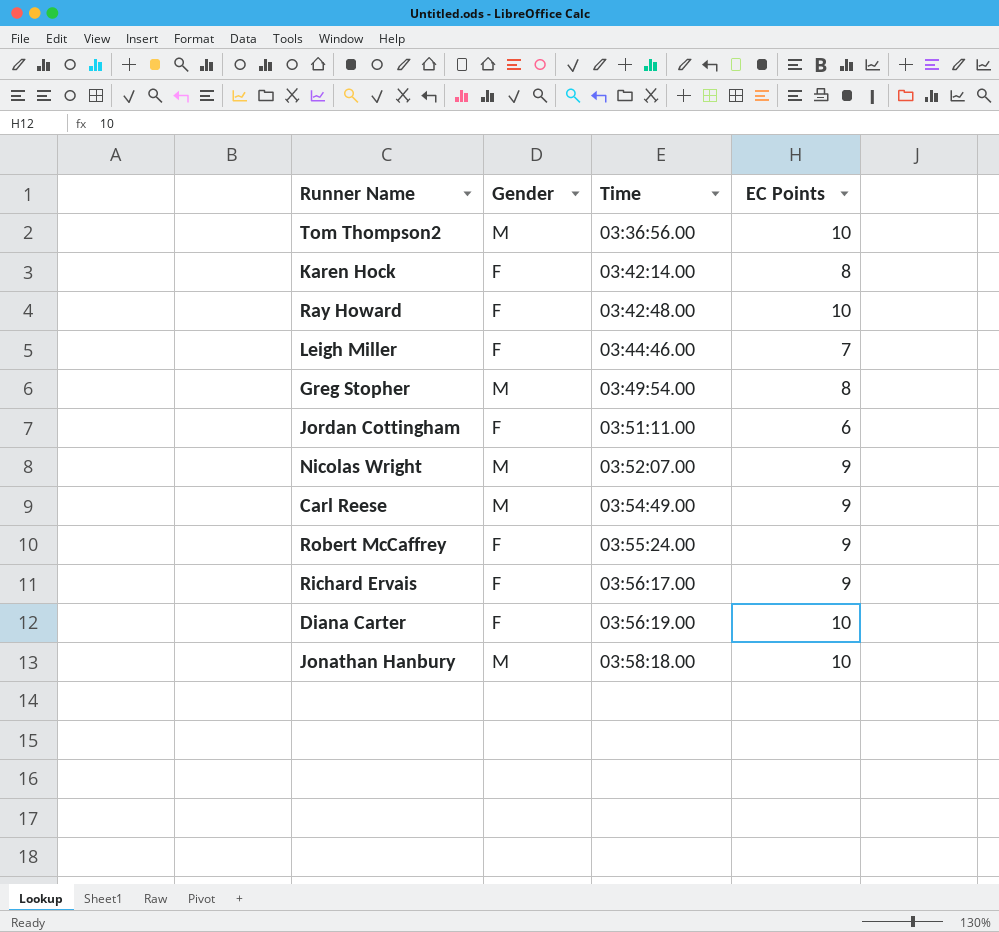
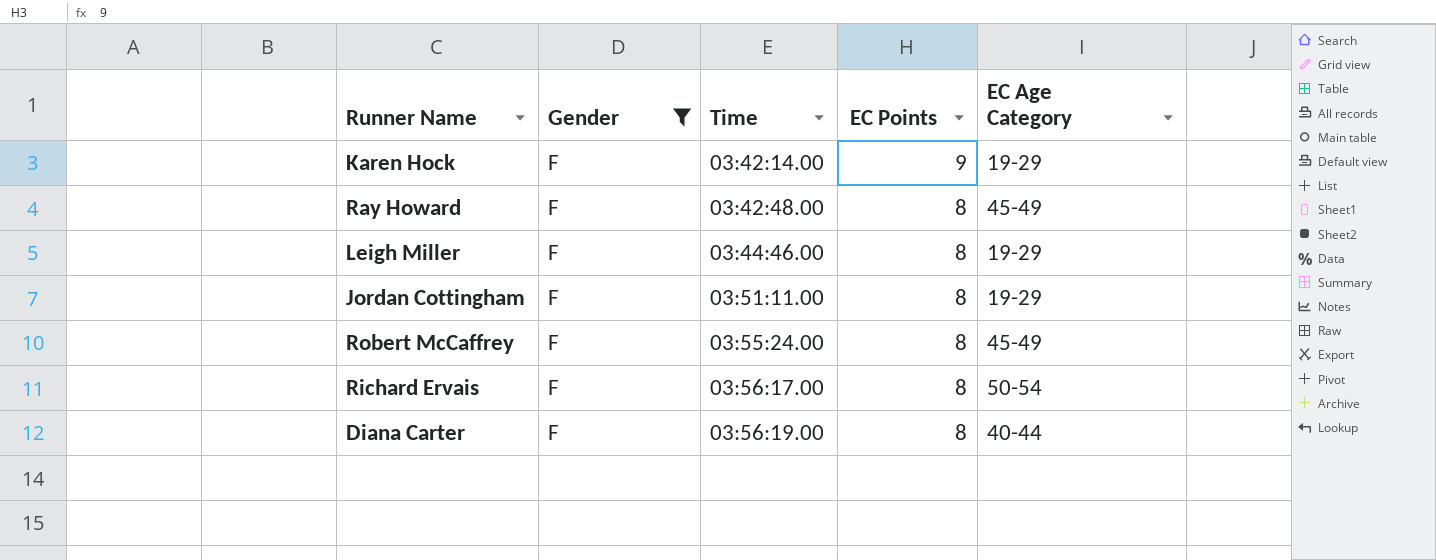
filter: none -> Gender = F
column EC Age Category | position: none -> 5
Karen Hock | EC Points: 8 -> 9
Ray Howard | EC Points: 10 -> 8
Leigh Miller | EC Points: 7 -> 8
Jordan Cottingham | EC Points: 6 -> 8
Robert McCaffrey | EC Points: 9 -> 8
Richard Ervais | EC Points: 9 -> 8
Diana Carter | EC Points: 10 -> 8

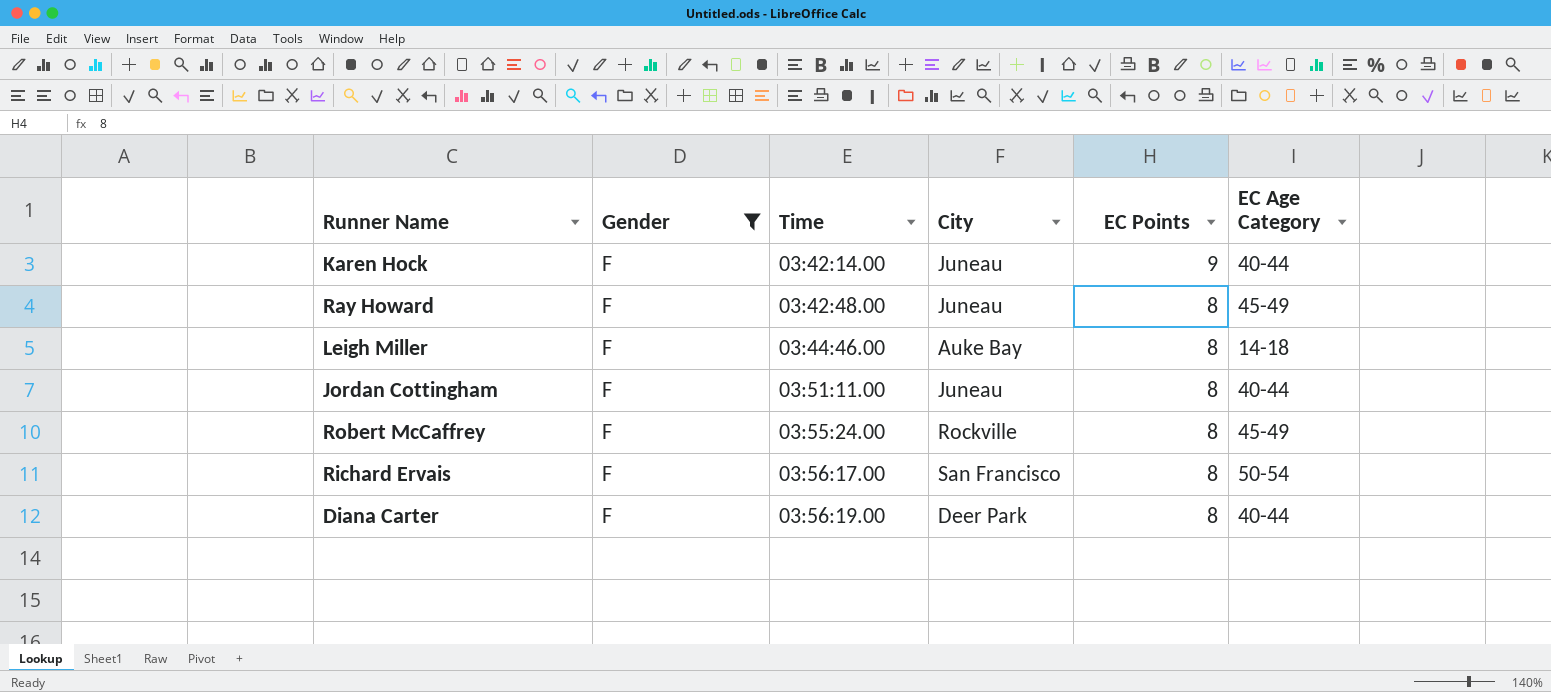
column City | position: none -> 4
Karen Hock | EC Age Category: 19-29 -> 40-44
Leigh Miller | EC Age Category: 19-29 -> 14-18
Jordan Cottingham | EC Age Category: 19-29 -> 40-44

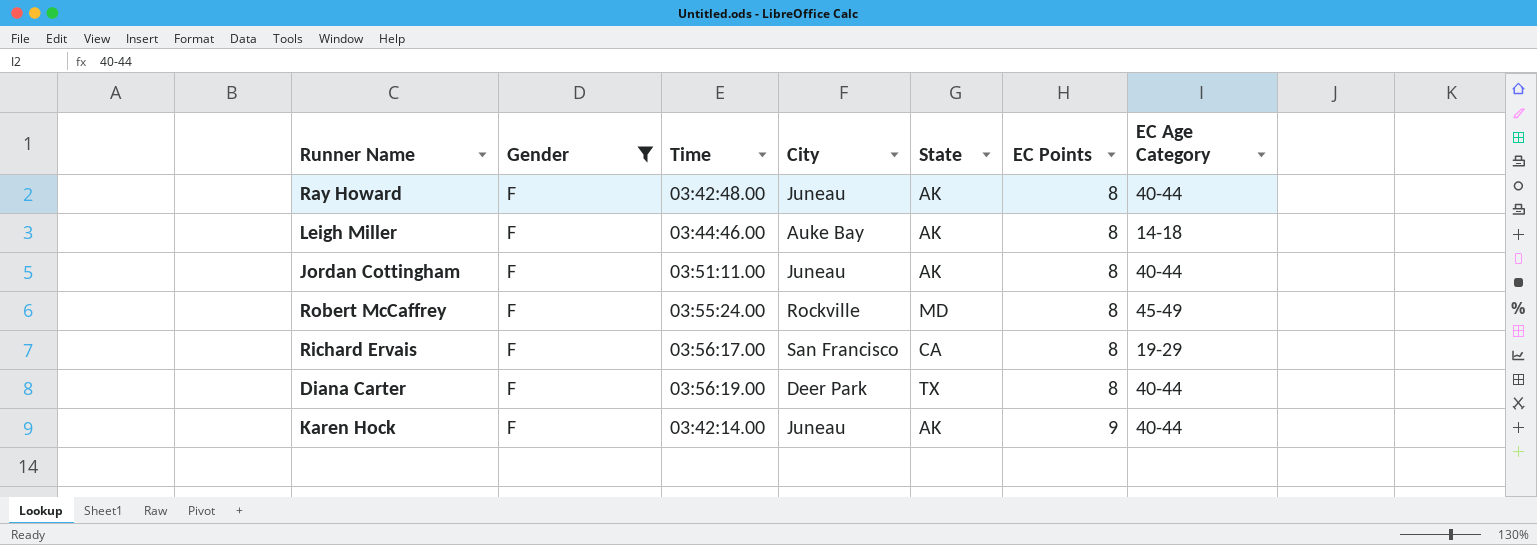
row order: Time ascending -> EC Points ascending
column State | position: none -> 5
Ray Howard | EC Age Category: 45-49 -> 40-44
Richard Ervais | EC Age Category: 50-54 -> 19-29

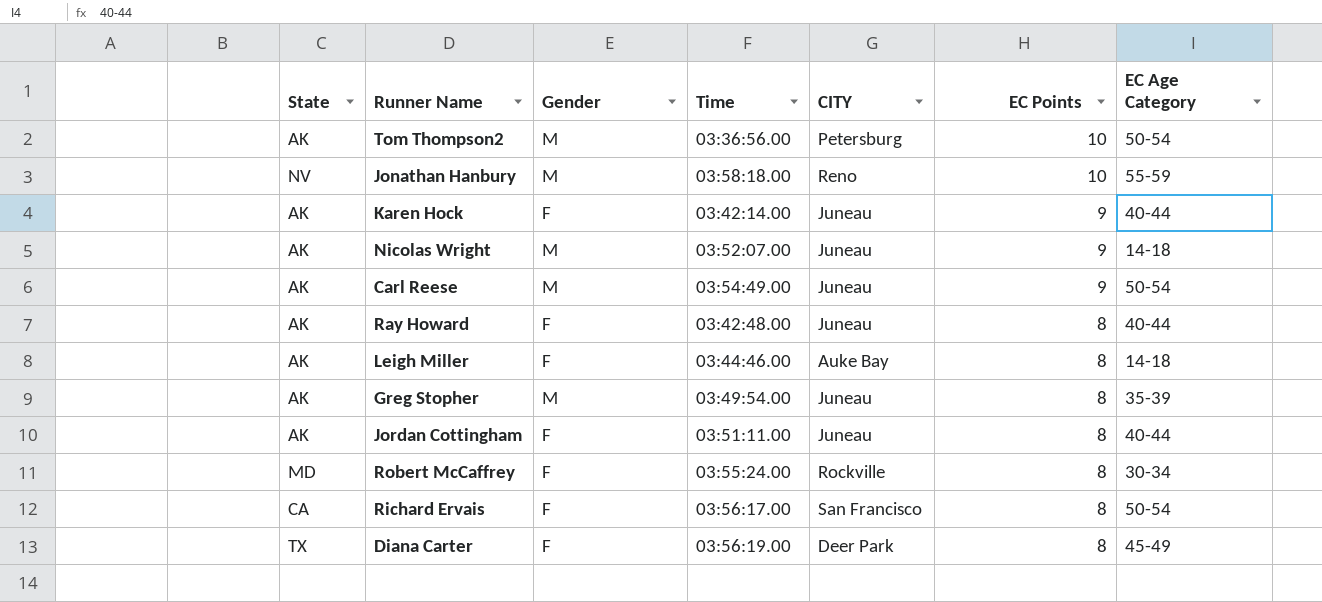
filter: Gender = F -> none
row order: EC Points ascending -> EC Points descending
column State | position: 5 -> 1
column name: City -> CITY
Robert McCaffrey | EC Age Category: 45-49 -> 30-34
Richard Ervais | EC Age Category: 19-29 -> 50-54
Diana Carter | EC Age Category: 40-44 -> 45-49

